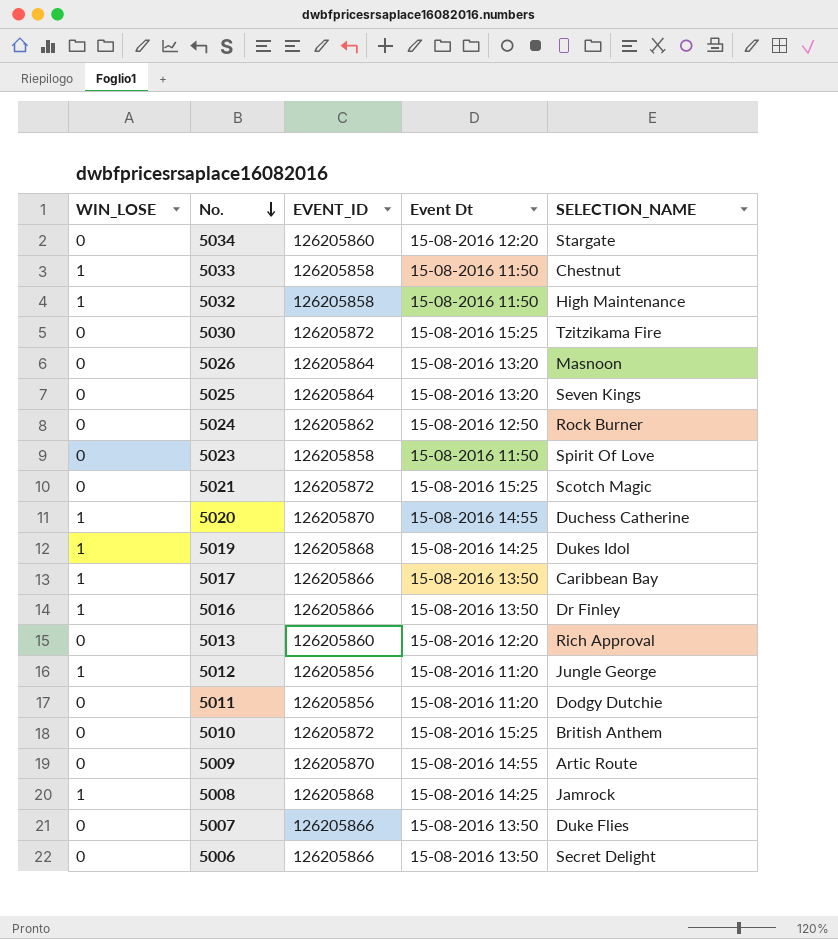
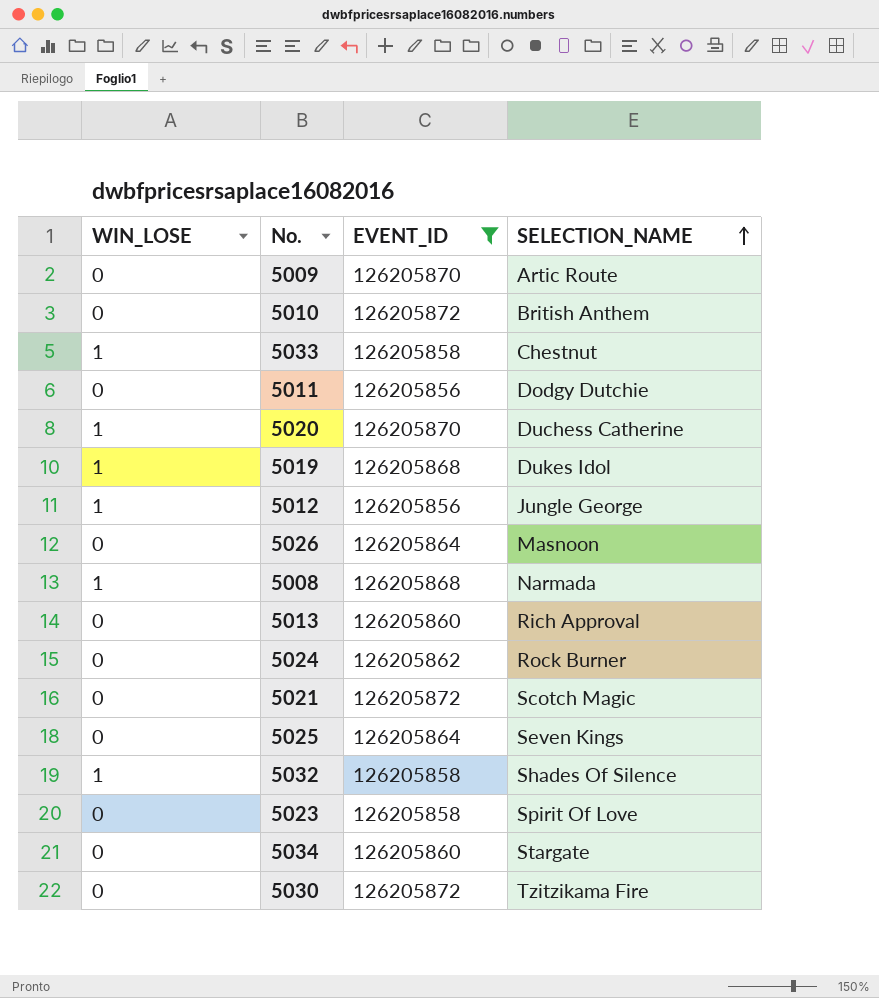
filter: none -> EVENT_ID != 126205866
row order: No. descending -> SELECTION_NAME ascending
column Event Dt | position: 4 -> none
5008 | SELECTION_NAME: Jamrock -> Narmada
5032 | SELECTION_NAME: High Maintenance -> Shades Of Silence

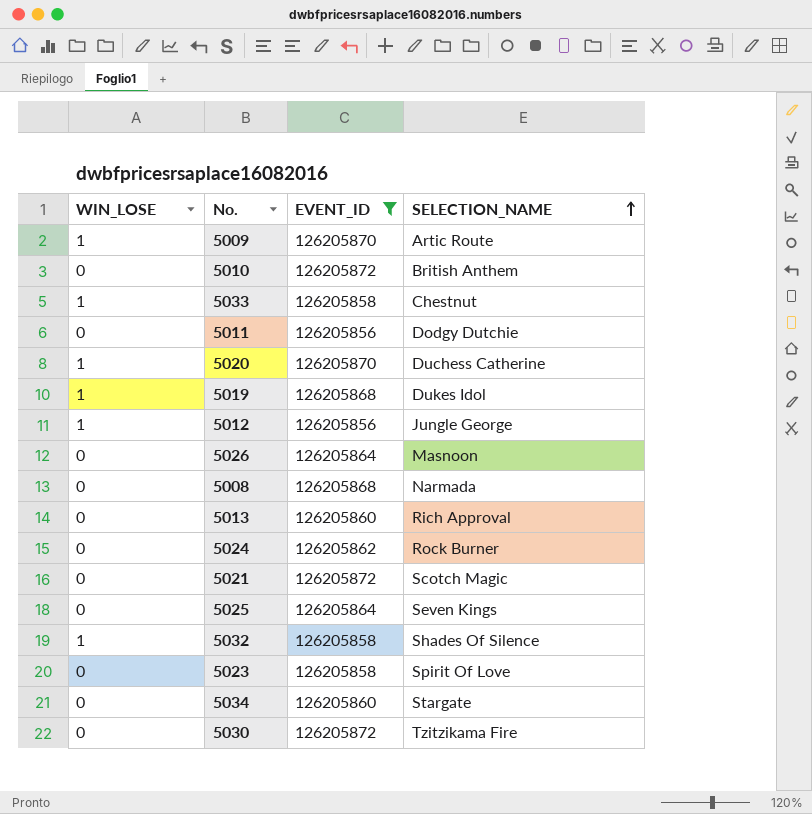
5009 | WIN_LOSE: 0 -> 1
5008 | WIN_LOSE: 1 -> 0

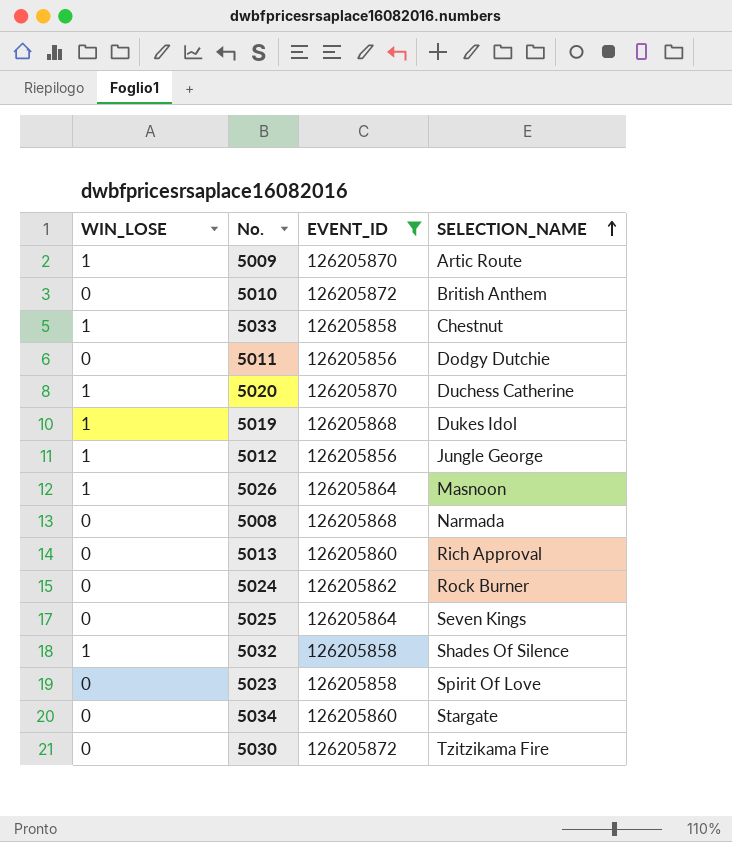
row 5021: 0 | 126205872 | Scotch Magic -> none
5026 | WIN_LOSE: 0 -> 1

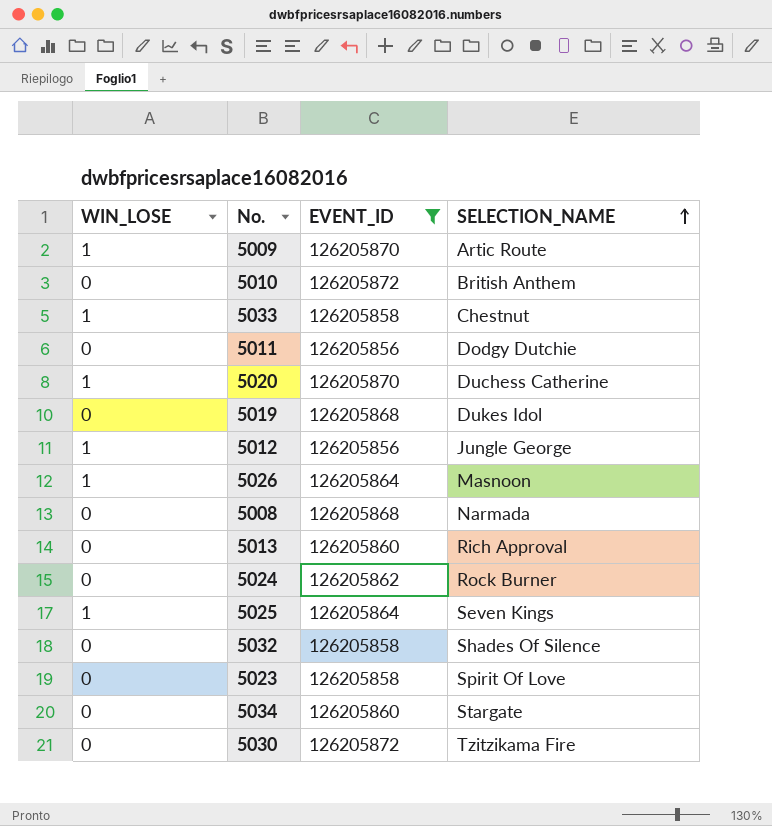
5019 | WIN_LOSE: 1 -> 0
5025 | WIN_LOSE: 0 -> 1
5032 | WIN_LOSE: 1 -> 0

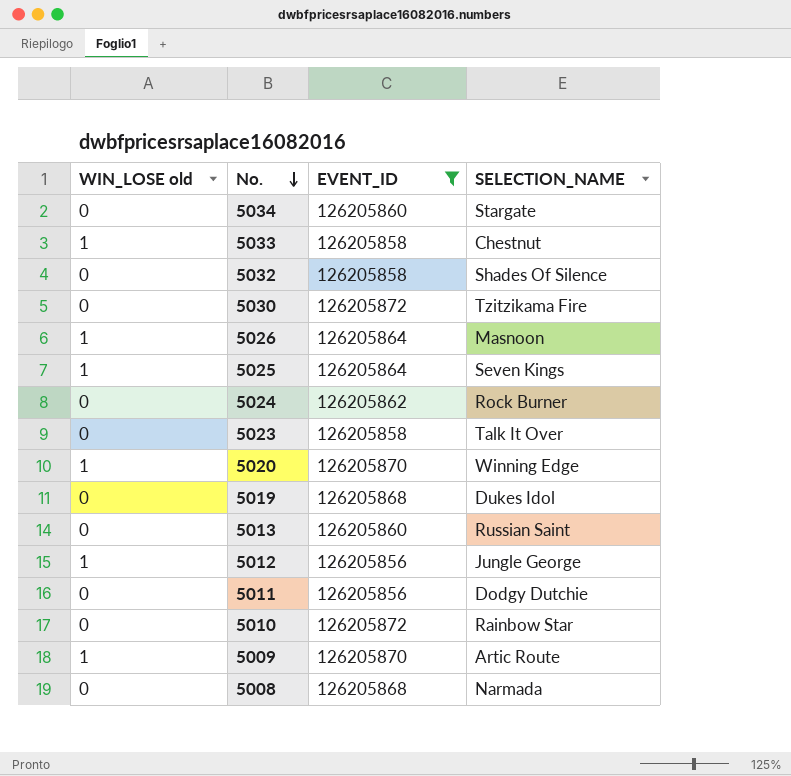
row order: SELECTION_NAME ascending -> No. descending
column name: WIN_LOSE -> WIN_LOSE old
5023 | SELECTION_NAME: Spirit Of Love -> Talk It Over
5020 | SELECTION_NAME: Duchess Catherine -> Winning Edge
5013 | SELECTION_NAME: Rich Approval -> Russian Saint
5010 | SELECTION_NAME: British Anthem -> Rainbow Star

